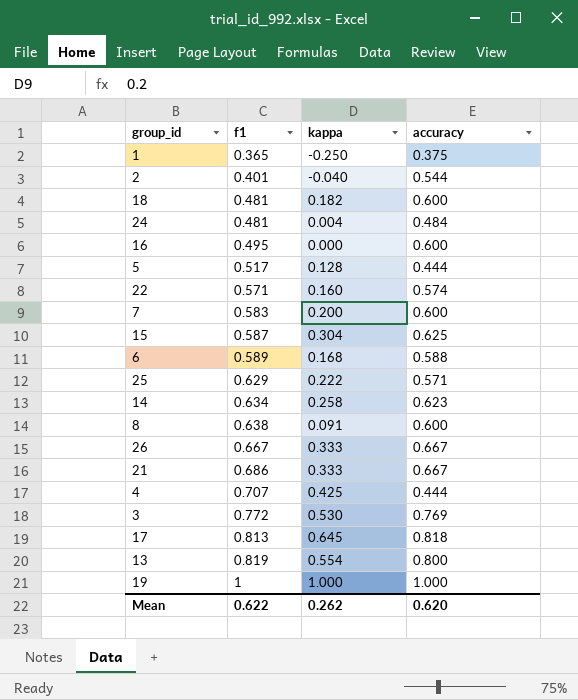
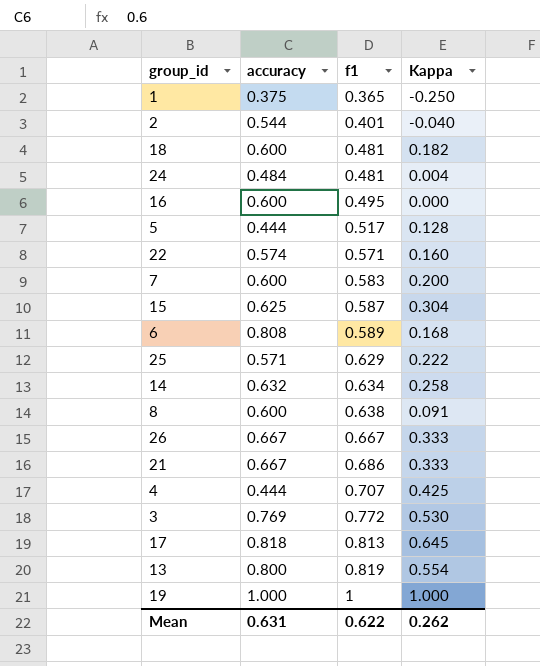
column accuracy | position: 4 -> 2
column name: kappa -> Kappa
6 | accuracy: 0.588 -> 0.808
14 | accuracy: 0.623 -> 0.632
Mean | accuracy: 0.620 -> 0.631

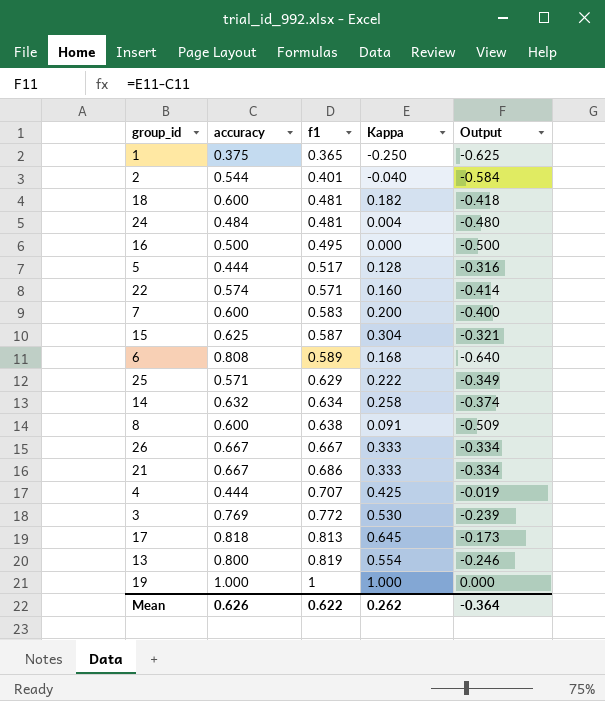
column Output | formula: none -> [Kappa] - [accuracy]
16 | accuracy: 0.600 -> 0.500
Mean | accuracy: 0.631 -> 0.626

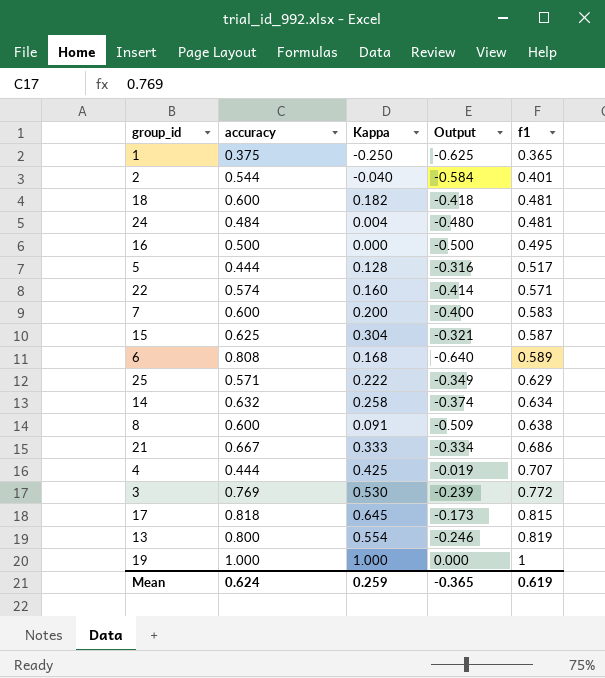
column f1 | position: 3 -> 5
row 26: 0.667 | 0.667 | 0.333 | -0.334 -> none
17 | f1: 0.813 -> 0.815
Mean | accuracy: 0.626 -> 0.624
Mean | Kappa: 0.262 -> 0.259
Mean | Output: -0.364 -> -0.365
Mean | f1: 0.622 -> 0.619

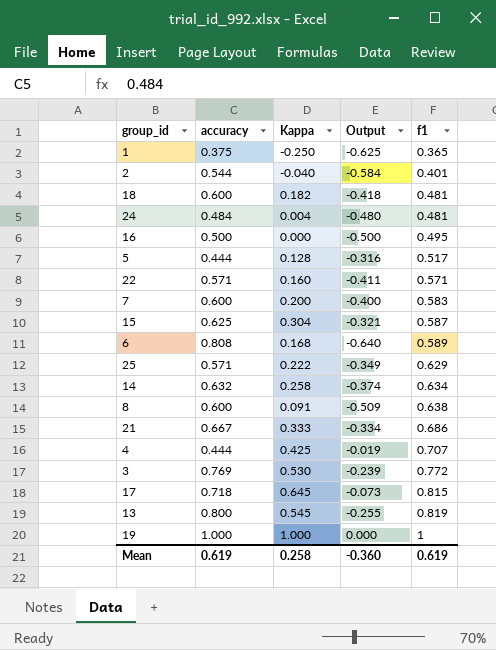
22 | accuracy: 0.574 -> 0.571
22 | Output: -0.414 -> -0.411
17 | accuracy: 0.818 -> 0.718
17 | Output: -0.173 -> -0.073
13 | Kappa: 0.554 -> 0.545
13 | Output: -0.246 -> -0.255
Mean | accuracy: 0.624 -> 0.619
Mean | Kappa: 0.259 -> 0.258
Mean | Output: -0.365 -> -0.360

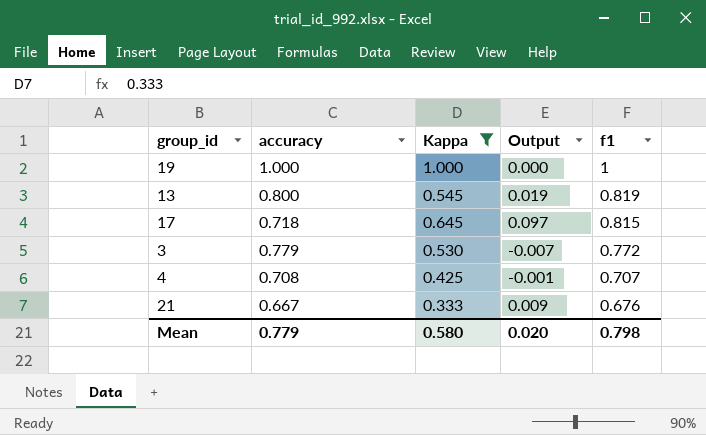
filter: none -> Kappa >= 0.333
row order: f1 ascending -> f1 descending
column Output | formula: [Kappa] - [accuracy] -> [f1] - [accuracy]
3 | accuracy: 0.769 -> 0.779
4 | accuracy: 0.444 -> 0.708
21 | f1: 0.686 -> 0.676
Mean | accuracy: 0.619 -> 0.779
Mean | Kappa: 0.258 -> 0.580
Mean | Output: -0.360 -> 0.020
Mean | f1: 0.619 -> 0.798

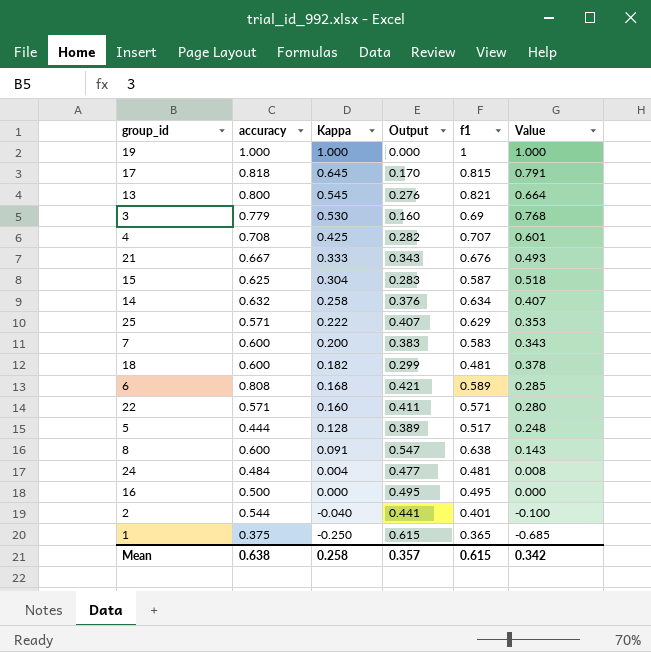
filter: Kappa >= 0.333 -> none
row order: f1 descending -> Kappa descending
column Output | formula: [f1] - [accuracy] -> [f1] - [Kappa]
column Value | formula: none -> [Kappa] / [f1]
17 | accuracy: 0.718 -> 0.818
13 | f1: 0.819 -> 0.821
3 | f1: 0.772 -> 0.69
Mean | accuracy: 0.779 -> 0.638
Mean | Kappa: 0.580 -> 0.258
Mean | Output: 0.020 -> 0.357
Mean | f1: 0.798 -> 0.615

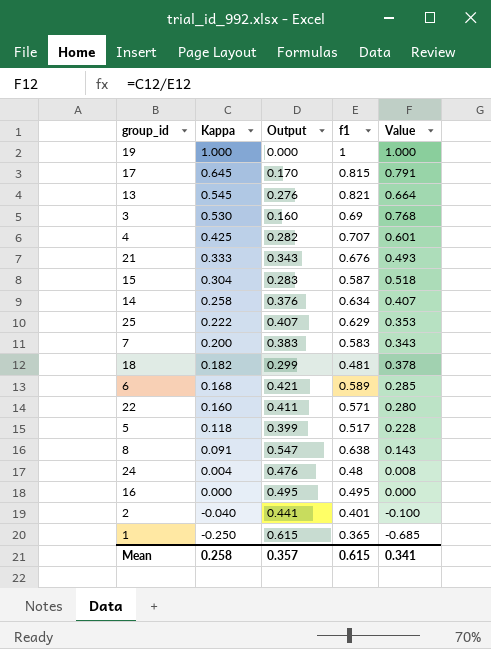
column accuracy | position: 2 -> none
5 | Kappa: 0.128 -> 0.118
5 | Output: 0.389 -> 0.399
5 | Value: 0.248 -> 0.228
24 | Output: 0.477 -> 0.476
24 | f1: 0.481 -> 0.48
Mean | Value: 0.342 -> 0.341

